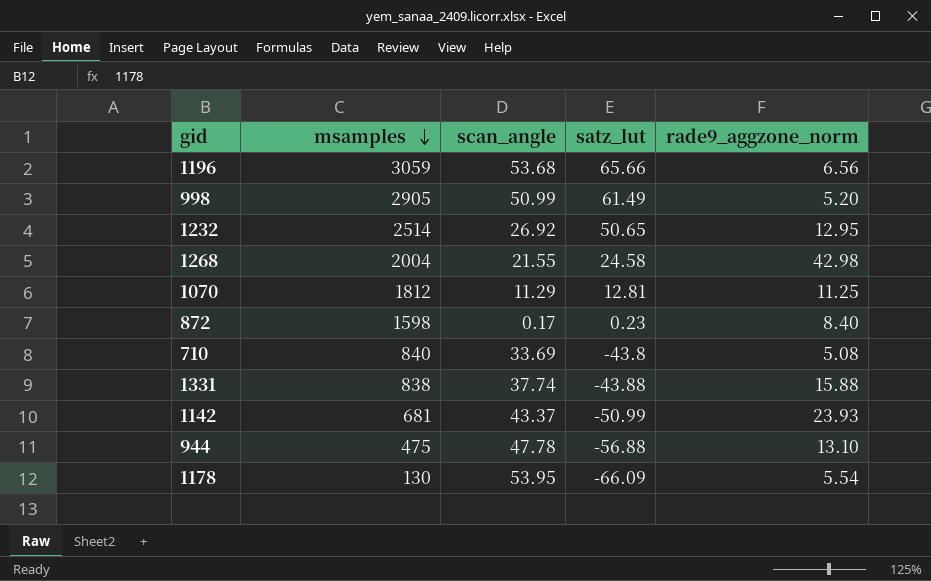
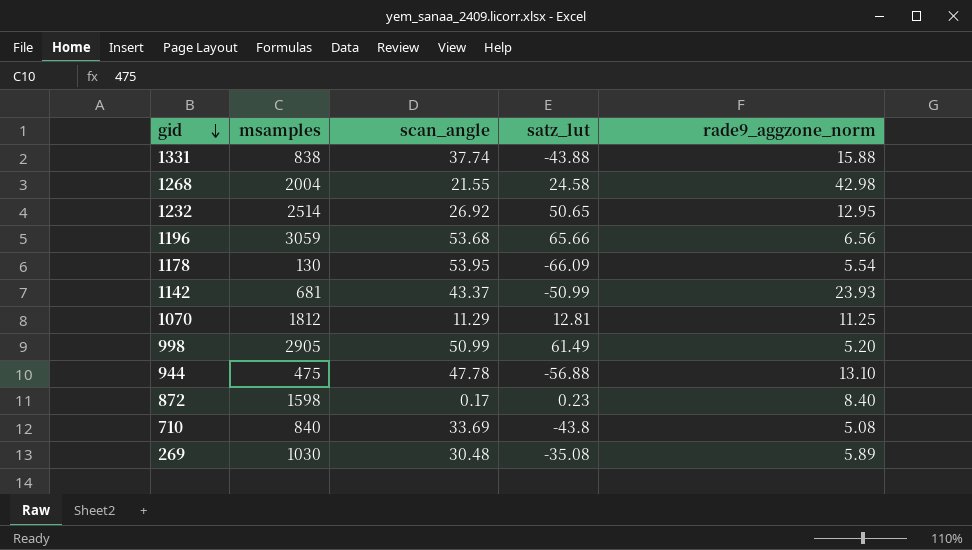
row order: msamples descending -> gid descending
row 269: none -> 1030 | 30.48 | -35.08 | 5.89

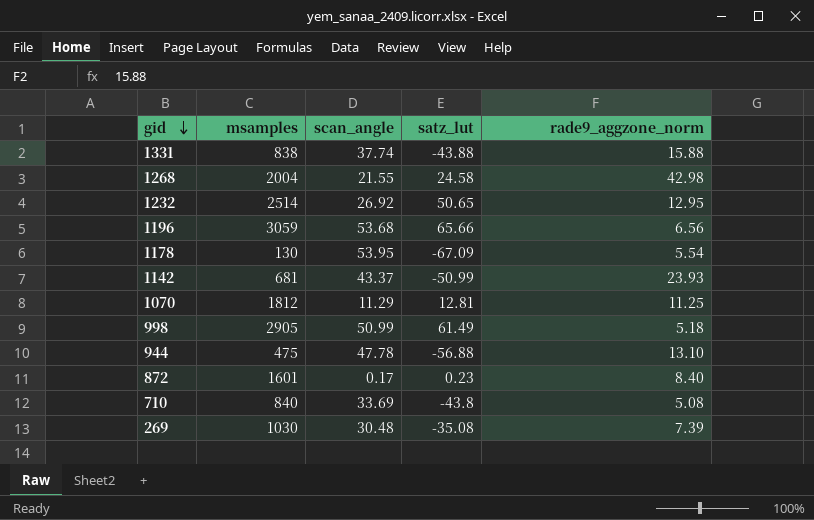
1178 | satz_lut: -66.09 -> -67.09
998 | rade9_aggzone_norm: 5.20 -> 5.18
872 | msamples: 1598 -> 1601
269 | rade9_aggzone_norm: 5.89 -> 7.39

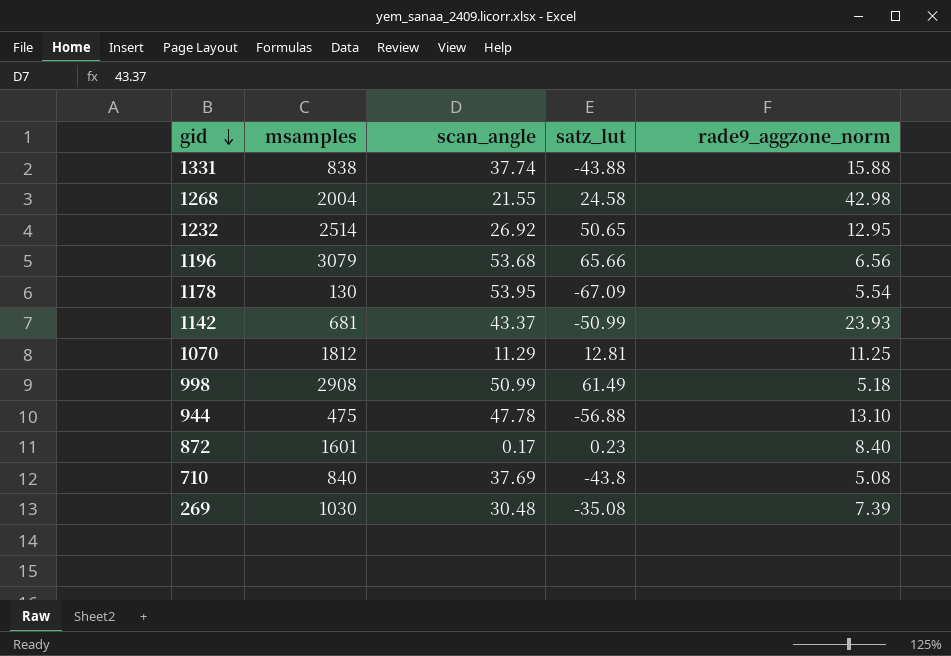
1196 | msamples: 3059 -> 3079
998 | msamples: 2905 -> 2908
710 | scan_angle: 33.69 -> 37.69

